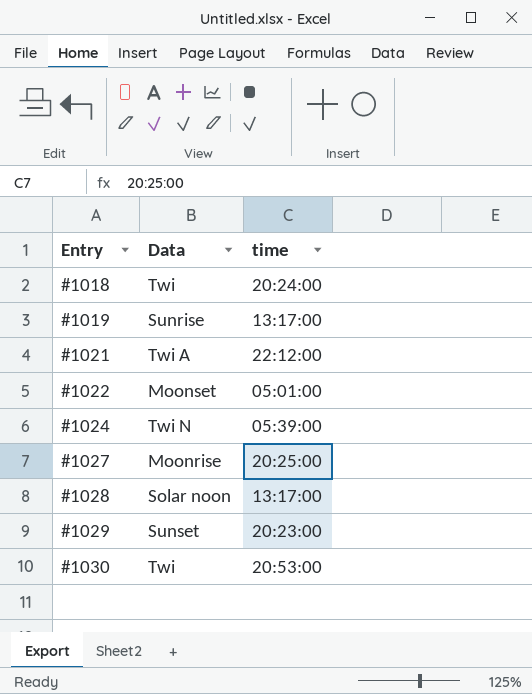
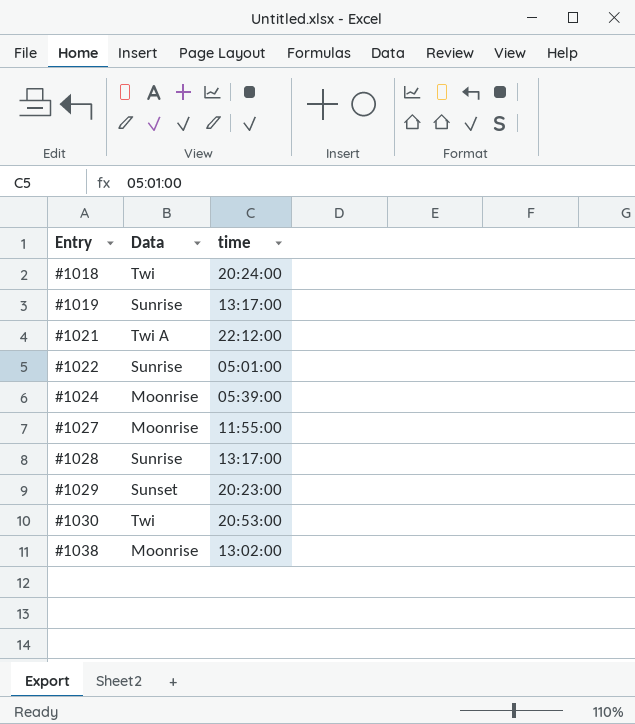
#1022 | Data: Moonset -> Sunrise
#1024 | Data: Twi N -> Moonrise
#1027 | time: 20:25:00 -> 11:55:00
#1028 | Data: Solar noon -> Sunrise
row #1038: none -> Moonrise | 13:02:00

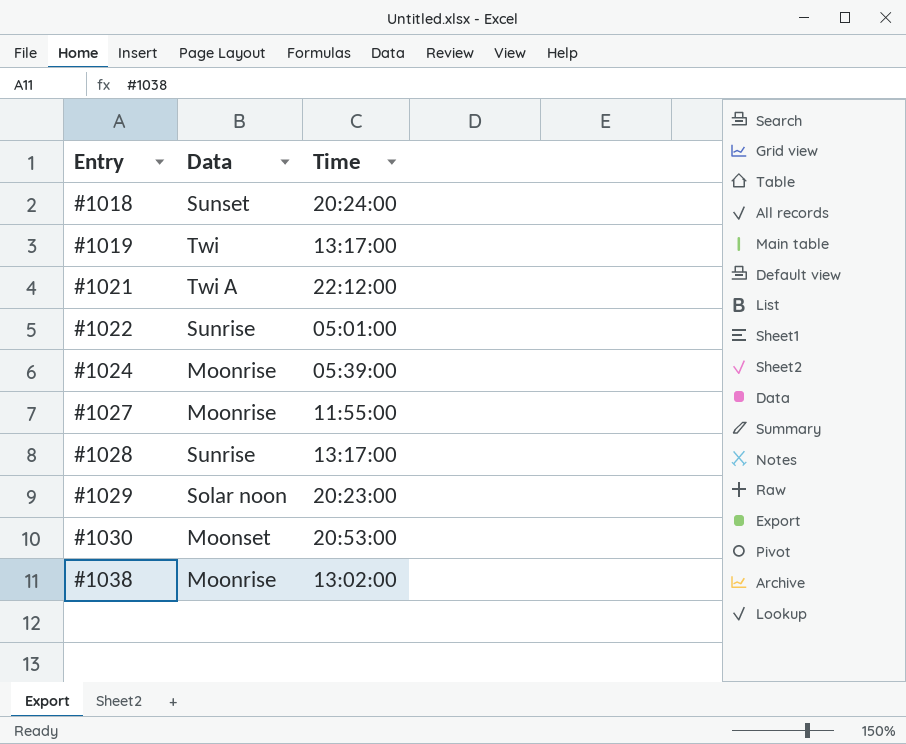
column name: time -> Time
#1018 | Data: Twi -> Sunset
#1019 | Data: Sunrise -> Twi
#1029 | Data: Sunset -> Solar noon
#1030 | Data: Twi -> Moonset

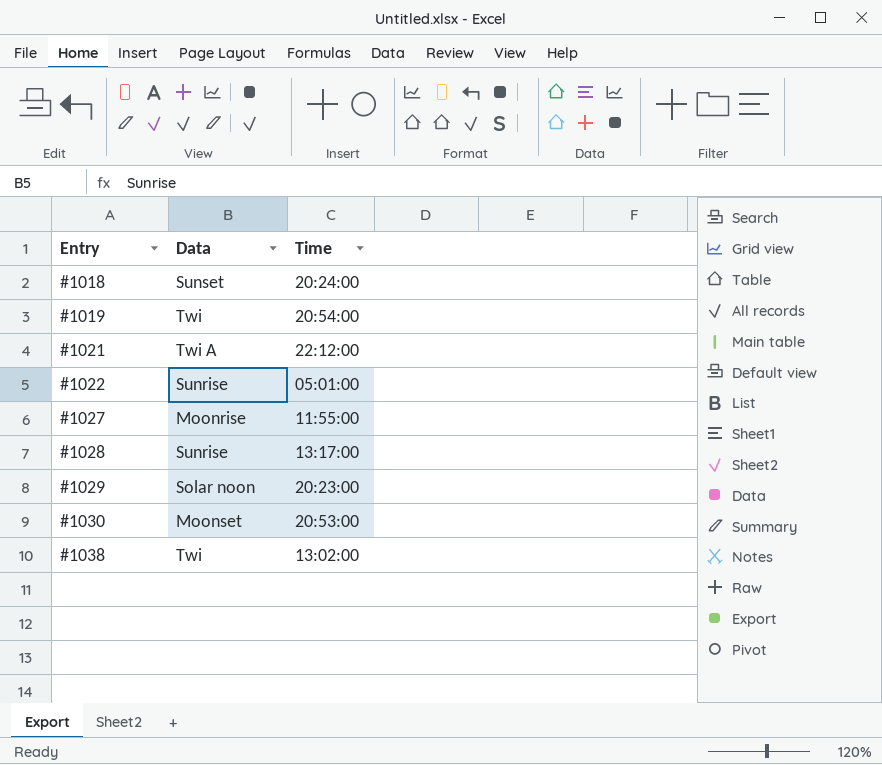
row #1024: Moonrise | 05:39:00 -> none
#1019 | Time: 13:17:00 -> 20:54:00
#1038 | Data: Moonrise -> Twi

